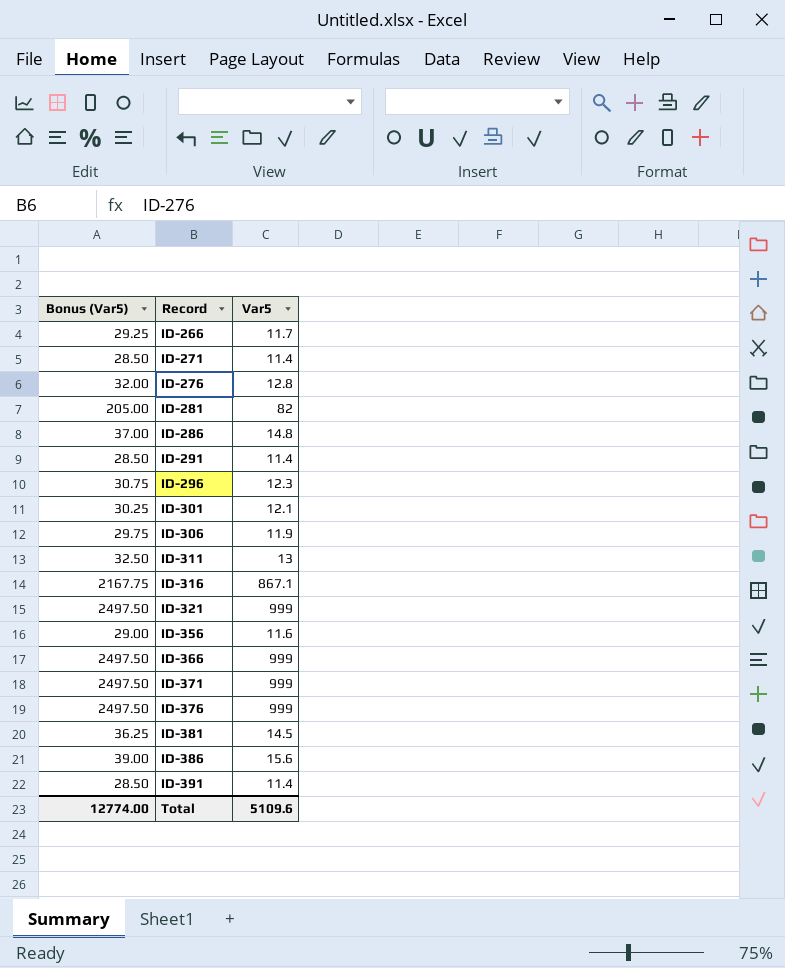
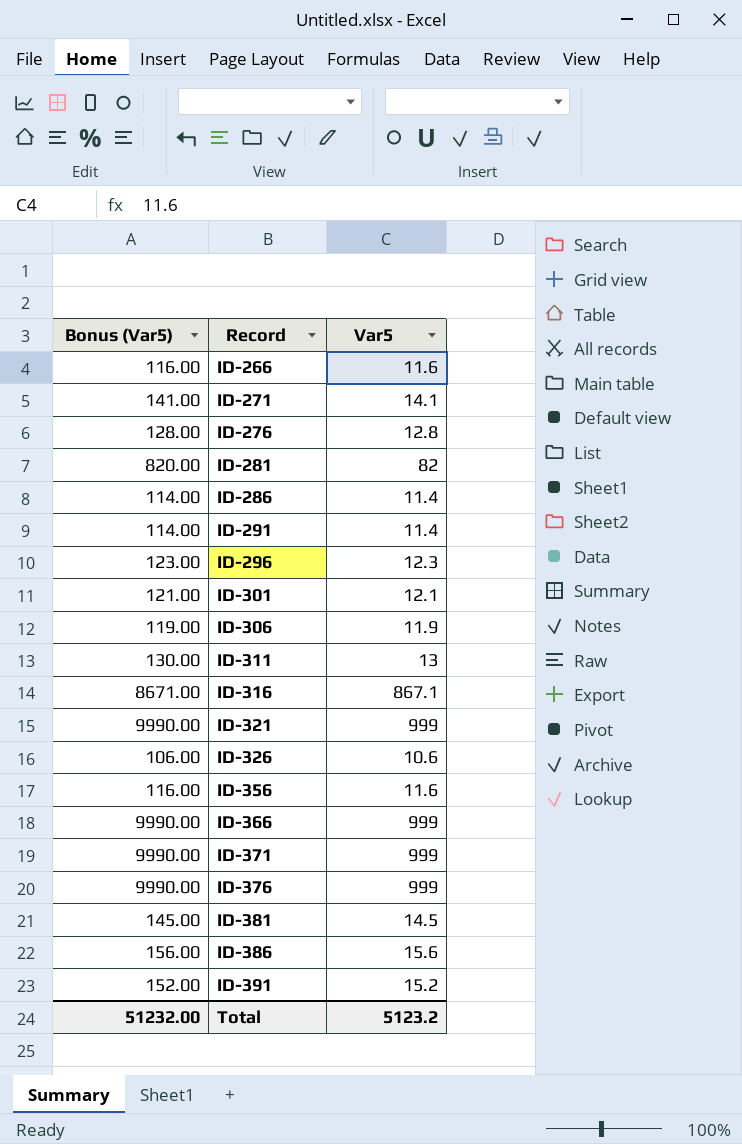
column Bonus (Var5) | formula: [Var5] * 2.5 -> [Var5] * 10
ID-266 | Var5: 11.7 -> 11.6
ID-271 | Var5: 11.4 -> 14.1
ID-286 | Var5: 14.8 -> 11.4
row ID-326: none -> 106.00 | 10.6
ID-391 | Var5: 11.4 -> 15.2
Total | Bonus (Var5): 12774.00 -> 51232.00
Total | Var5: 5109.6 -> 5123.2

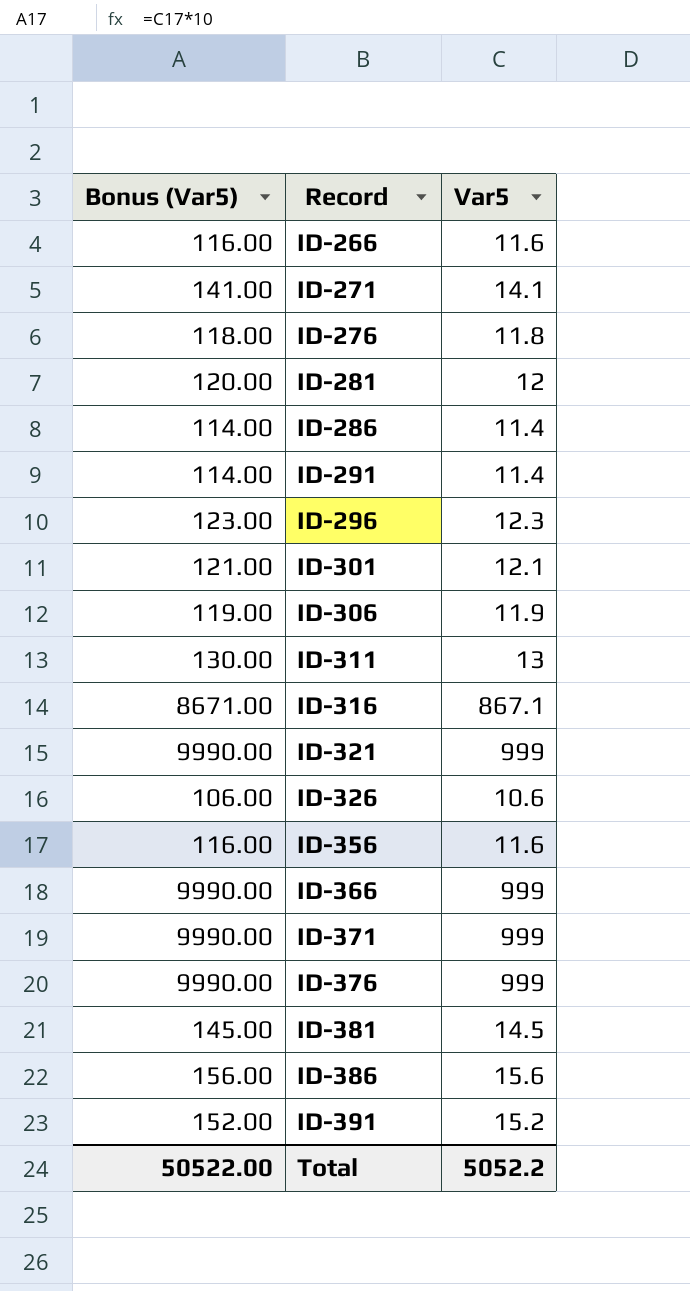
ID-276 | Bonus (Var5): 128.00 -> 118.00
ID-276 | Var5: 12.8 -> 11.8
ID-281 | Bonus (Var5): 820.00 -> 120.00
ID-281 | Var5: 82 -> 12
Total | Bonus (Var5): 51232.00 -> 50522.00
Total | Var5: 5123.2 -> 5052.2

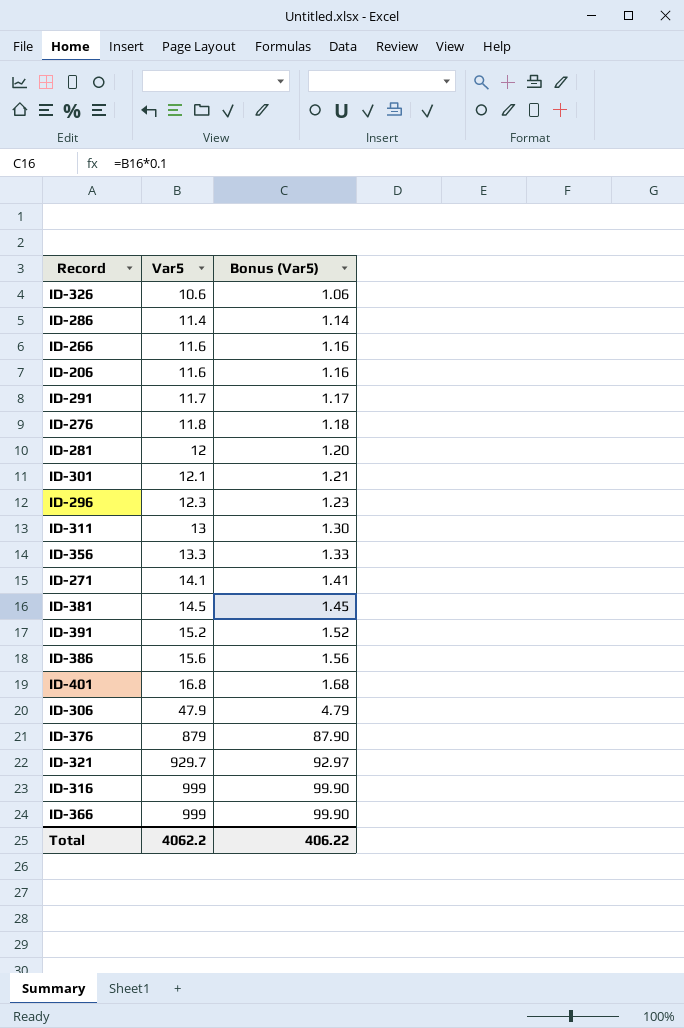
row order: Record ascending -> Var5 ascending
column Bonus (Var5) | formula: [Var5] * 10 -> [Var5] * 0.1
column Bonus (Var5) | position: 1 -> 3
row ID-371: 9990.00 | 999 -> none
row ID-206: none -> 11.6 | 1.16
ID-291 | Var5: 11.4 -> 11.7
ID-356 | Var5: 11.6 -> 13.3
row ID-401: none -> 16.8 | 1.68
ID-306 | Var5: 11.9 -> 47.9
ID-376 | Var5: 999 -> 879
ID-321 | Var5: 999 -> 929.7
ID-316 | Var5: 867.1 -> 999
Total | Var5: 5052.2 -> 4062.2
Total | Bonus (Var5): 50522.00 -> 406.22

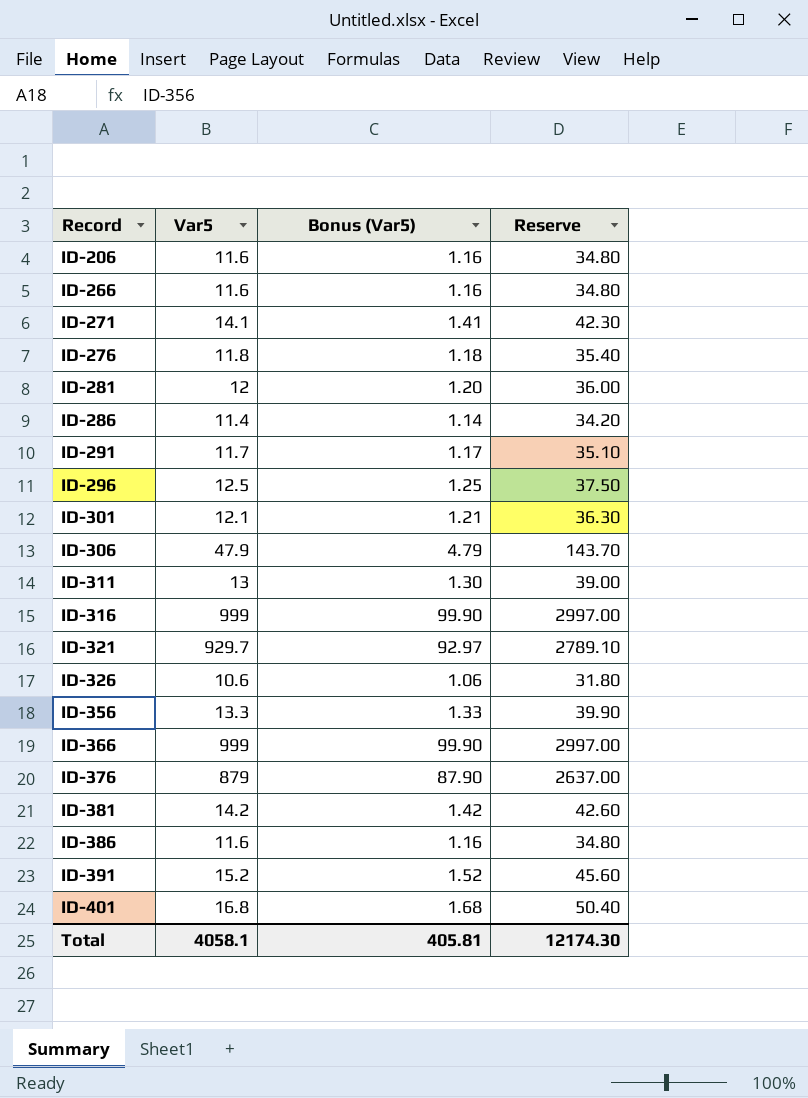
row order: Var5 ascending -> Record ascending
column Reserve | formula: none -> [Var5] * 3
ID-296 | Var5: 12.3 -> 12.5
ID-296 | Bonus (Var5): 1.23 -> 1.25
ID-381 | Var5: 14.5 -> 14.2
ID-381 | Bonus (Var5): 1.45 -> 1.42
ID-386 | Var5: 15.6 -> 11.6
ID-386 | Bonus (Var5): 1.56 -> 1.16
Total | Var5: 4062.2 -> 4058.1
Total | Bonus (Var5): 406.22 -> 405.81

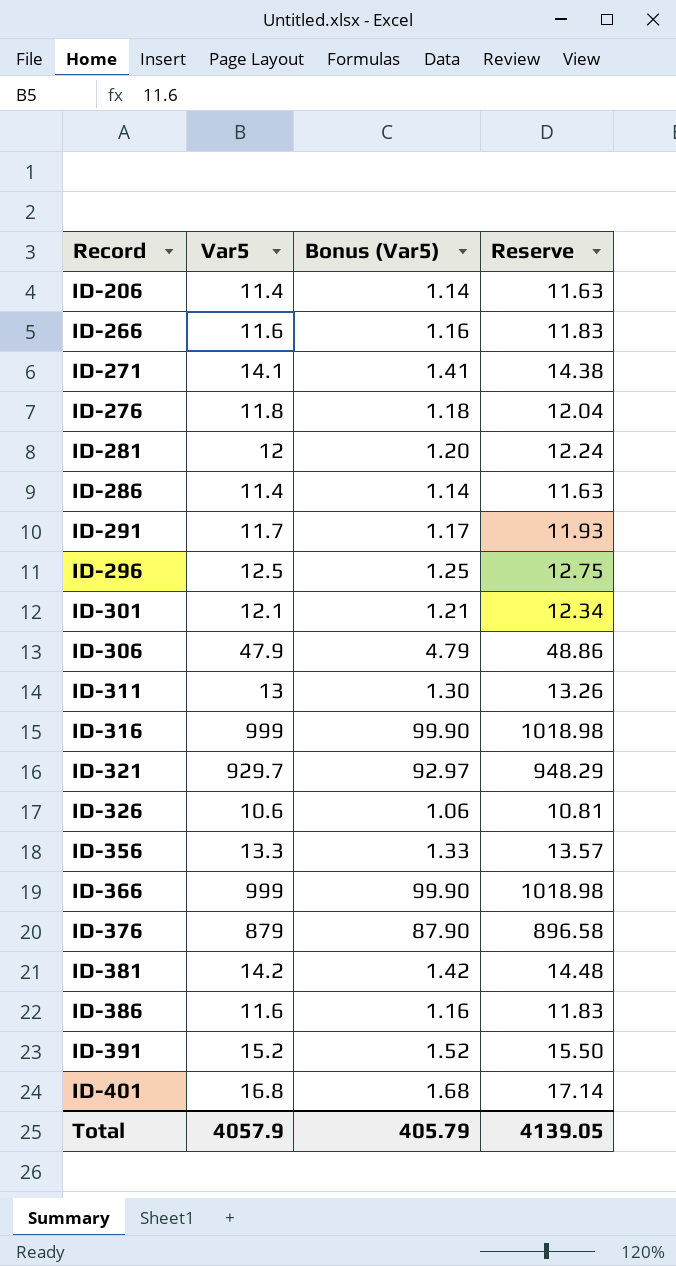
column Reserve | formula: [Var5] * 3 -> [Var5] * 1.02
ID-206 | Var5: 11.6 -> 11.4
ID-206 | Bonus (Var5): 1.16 -> 1.14
Total | Var5: 4058.1 -> 4057.9
Total | Bonus (Var5): 405.81 -> 405.79
Total | Reserve: 12174.30 -> 4139.05

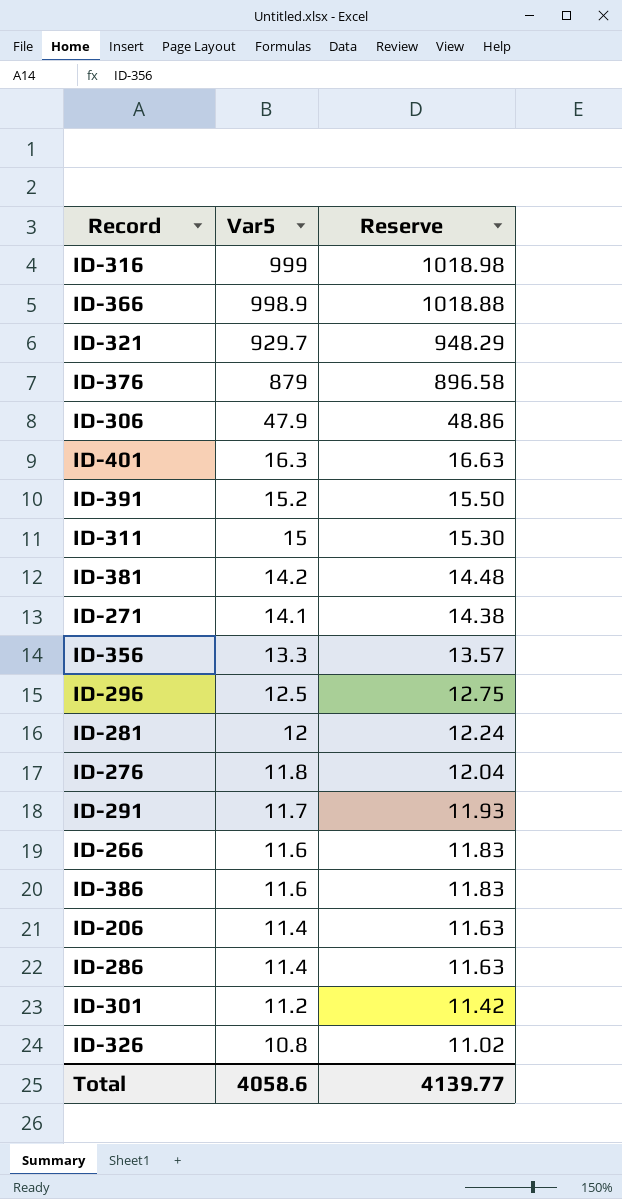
row order: Record ascending -> Var5 descending
column Bonus (Var5) | formula: [Var5] * 0.1 -> none
ID-366 | Var5: 999 -> 998.9
ID-366 | Reserve: 1018.98 -> 1018.88
ID-401 | Var5: 16.8 -> 16.3
ID-401 | Reserve: 17.14 -> 16.63
ID-311 | Var5: 13 -> 15
ID-311 | Reserve: 13.26 -> 15.30
ID-301 | Var5: 12.1 -> 11.2
ID-301 | Reserve: 12.34 -> 11.42
ID-326 | Var5: 10.6 -> 10.8
ID-326 | Reserve: 10.81 -> 11.02
Total | Var5: 4057.9 -> 4058.6
Total | Reserve: 4139.05 -> 4139.77

